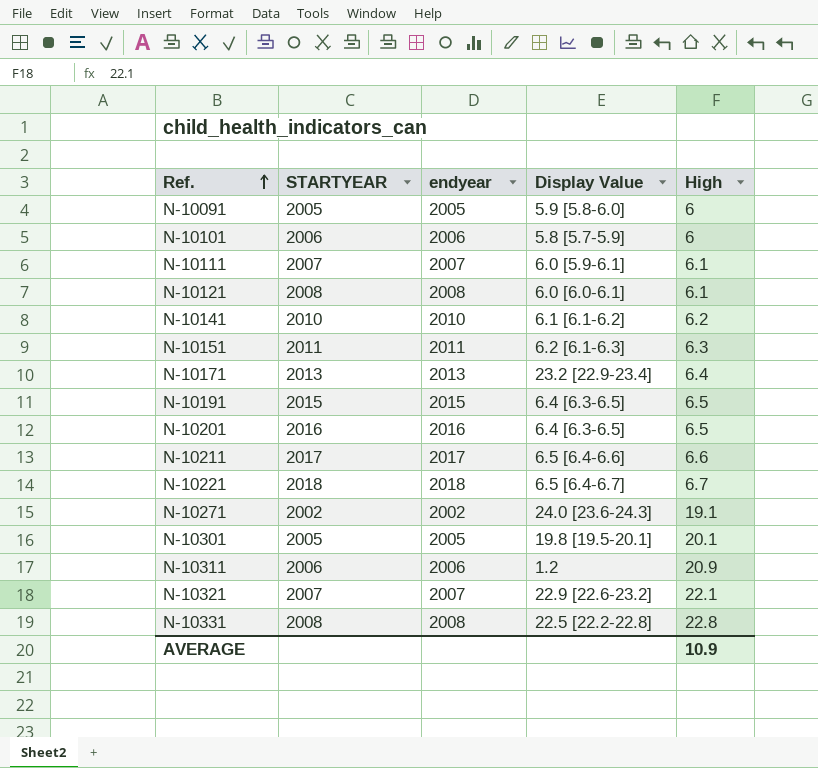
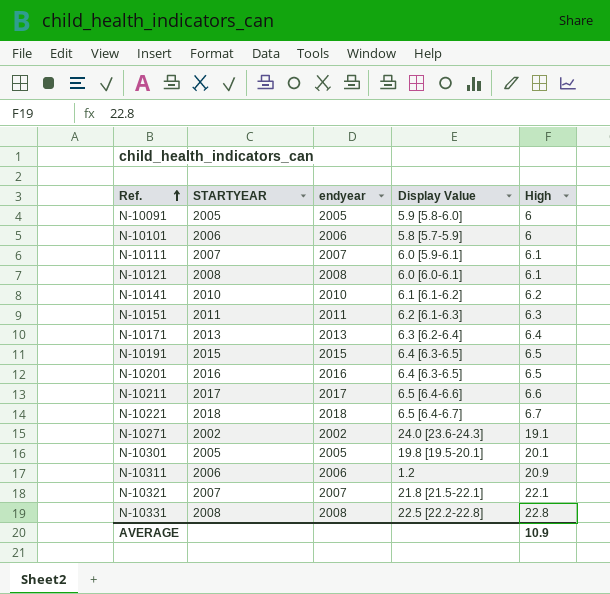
N-10171 | Display Value: 23.2 [22.9-23.4] -> 6.3 [6.2-6.4]
N-10321 | Display Value: 22.9 [22.6-23.2] -> 21.8 [21.5-22.1]

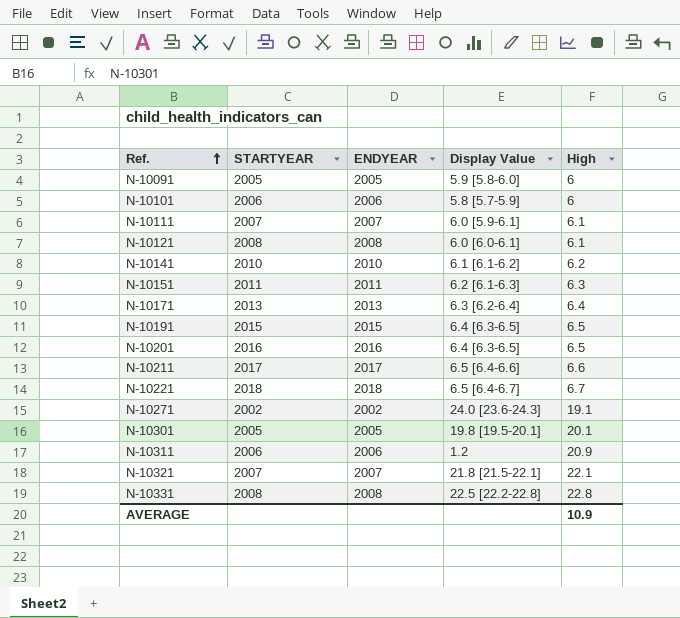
column name: endyear -> ENDYEAR

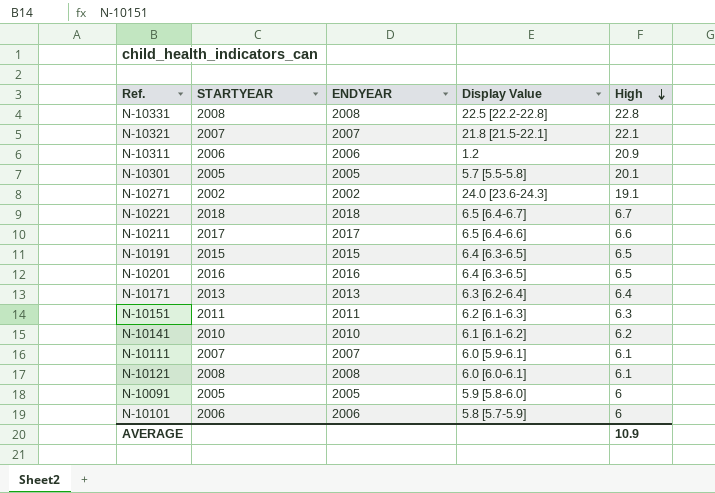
row order: Ref. ascending -> High descending
N-10301 | Display Value: 19.8 [19.5-20.1] -> 5.7 [5.5-5.8]

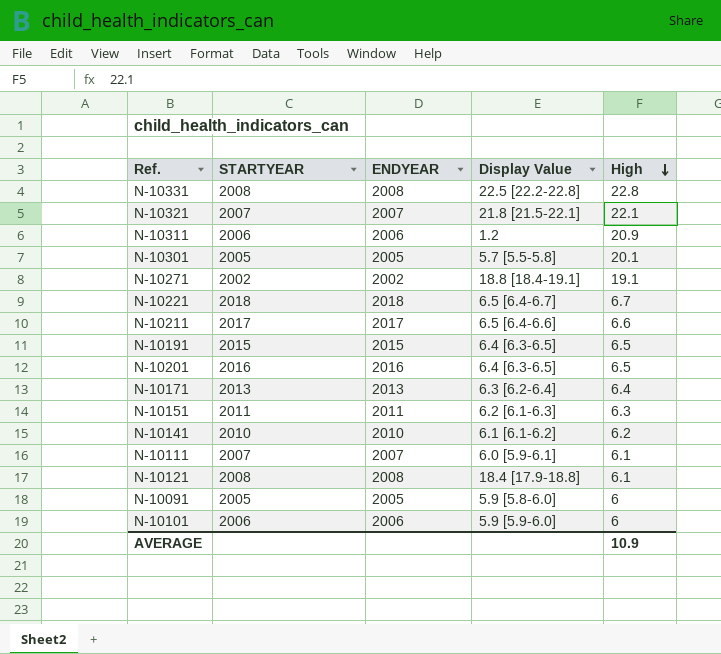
N-10271 | Display Value: 24.0 [23.6-24.3] -> 18.8 [18.4-19.1]
N-10121 | Display Value: 6.0 [6.0-6.1] -> 18.4 [17.9-18.8]
N-10101 | Display Value: 5.8 [5.7-5.9] -> 5.9 [5.9-6.0]

